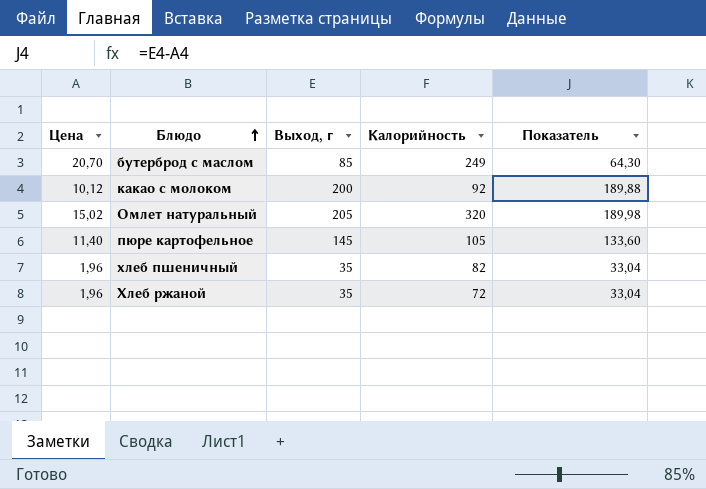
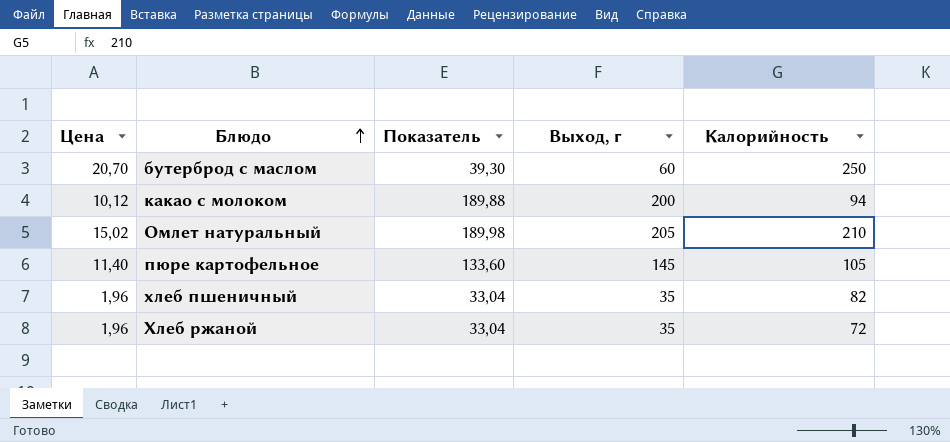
column Показатель | position: 5 -> 3
бутерброд с маслом | Показатель: 64,30 -> 39,30
бутерброд с маслом | Выход, г: 85 -> 60
бутерброд с маслом | Калорийность: 249 -> 250
какао с молоком | Калорийность: 92 -> 94
Омлет натуральный | Калорийность: 320 -> 210

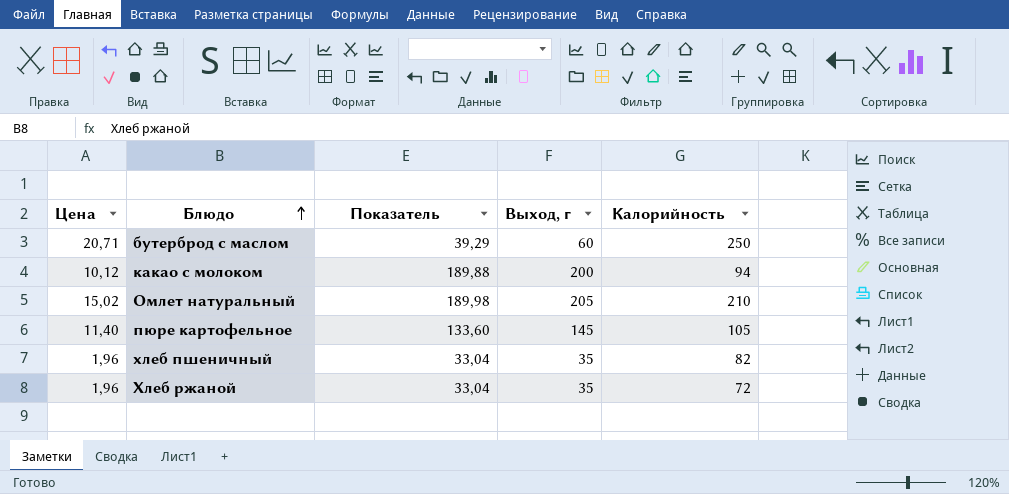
бутерброд с маслом | Цена: 20,70 -> 20,71
бутерброд с маслом | Показатель: 39,30 -> 39,29

